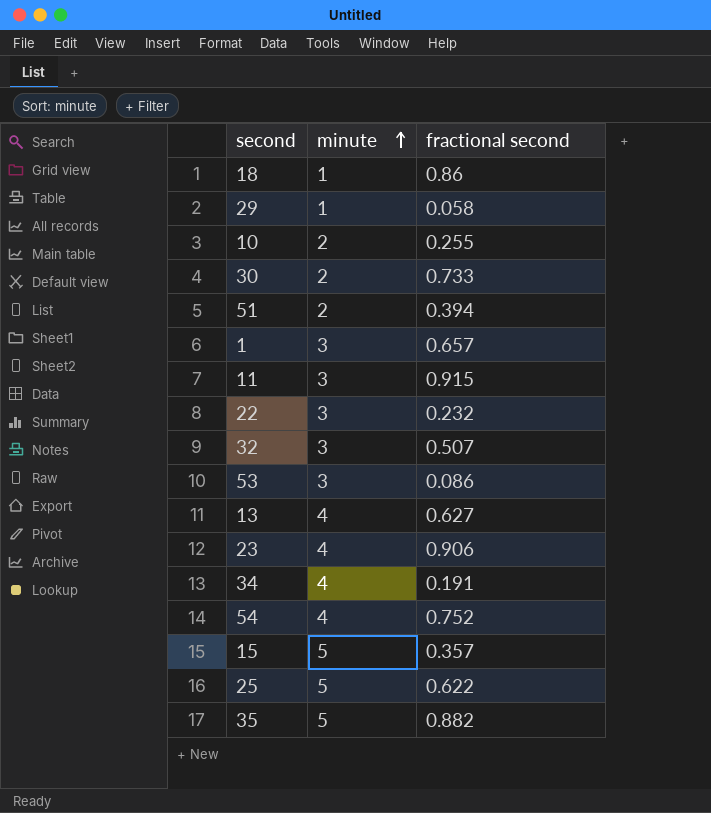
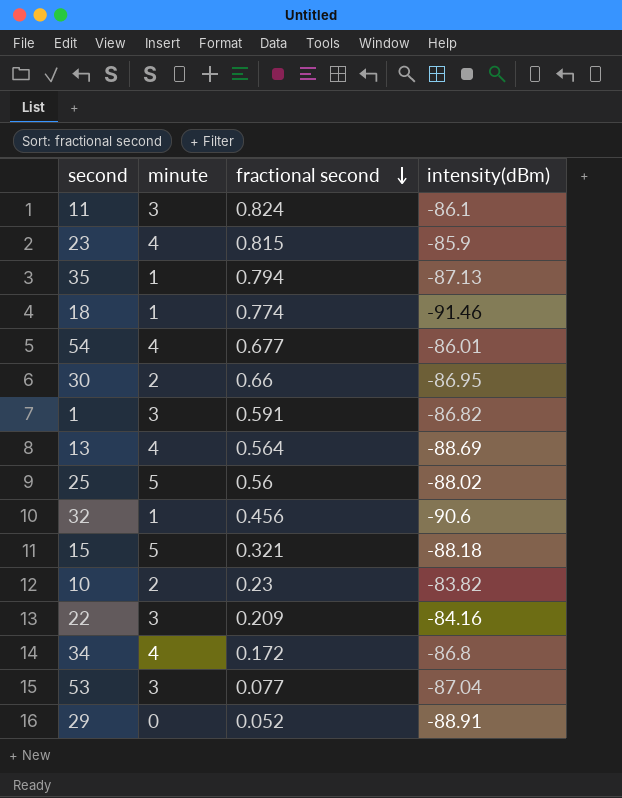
row order: minute ascending -> fractional second descending
column intensity(dBm) | position: none -> 4
row 51: 2 | 0.394 -> none
11 | fractional second: 0.915 -> 0.824
23 | fractional second: 0.906 -> 0.815
35 | minute: 5 -> 1
35 | fractional second: 0.882 -> 0.794
18 | fractional second: 0.86 -> 0.774
54 | fractional second: 0.752 -> 0.677
30 | fractional second: 0.733 -> 0.66
1 | fractional second: 0.657 -> 0.591
13 | fractional second: 0.627 -> 0.564
25 | fractional second: 0.622 -> 0.56
32 | minute: 3 -> 1
32 | fractional second: 0.507 -> 0.456
15 | fractional second: 0.357 -> 0.321
10 | fractional second: 0.255 -> 0.23
22 | fractional second: 0.232 -> 0.209
34 | fractional second: 0.191 -> 0.172
53 | fractional second: 0.086 -> 0.077
29 | minute: 1 -> 0
29 | fractional second: 0.058 -> 0.052

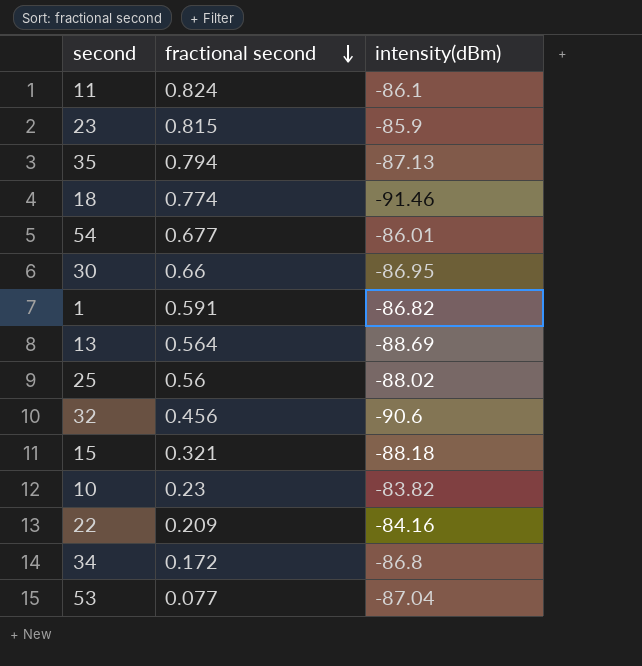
column minute | position: 2 -> none
row 29: 0 | 0.052 | -88.91 -> none

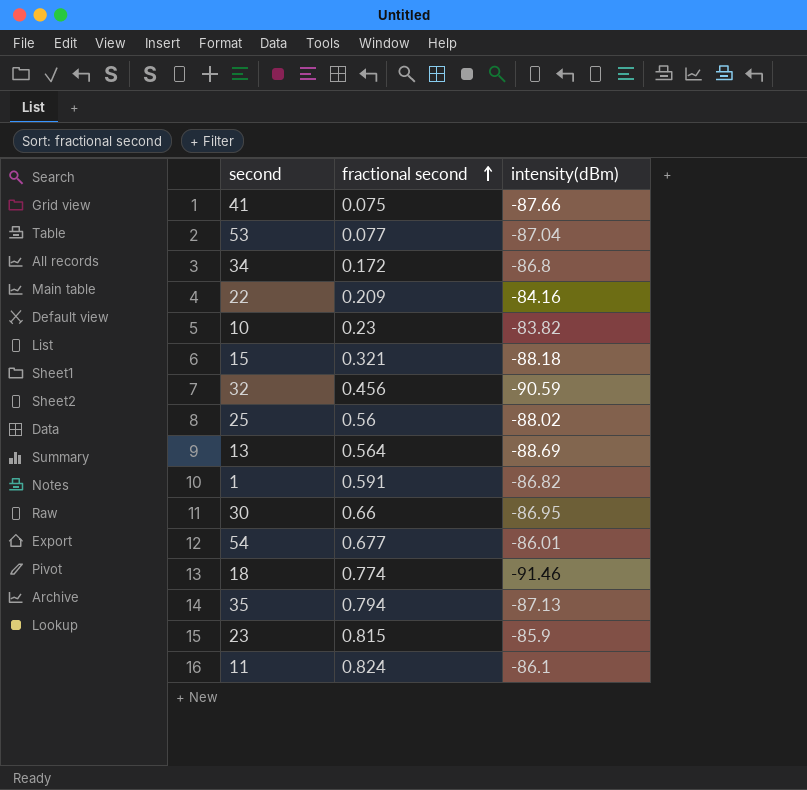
row order: fractional second descending -> fractional second ascending
row 41: none -> 0.075 | -87.66
32 | intensity(dBm): -90.6 -> -90.59

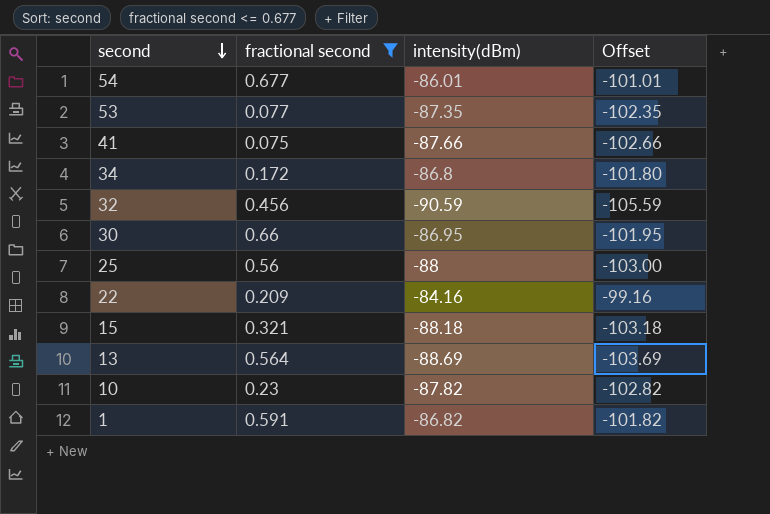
filter: none -> fractional second <= 0.677
row order: fractional second ascending -> second descending
column Offset | formula: none -> [intensity(dBm)] - 15
53 | intensity(dBm): -87.04 -> -87.35
25 | intensity(dBm): -88.02 -> -88
10 | intensity(dBm): -83.82 -> -87.82

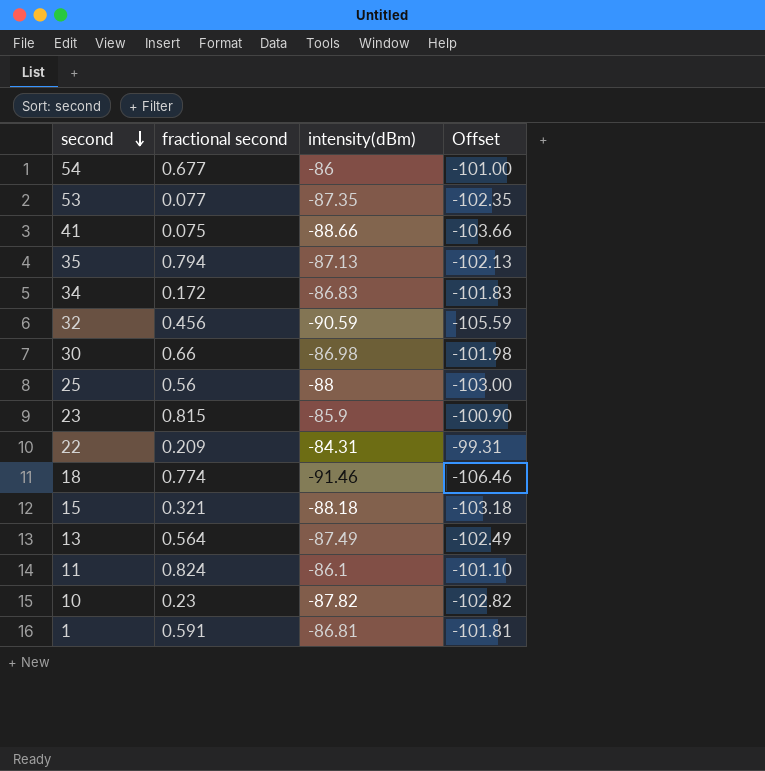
filter: fractional second <= 0.677 -> none
54 | intensity(dBm): -86.01 -> -86
54 | Offset: -101.01 -> -101.00
41 | intensity(dBm): -87.66 -> -88.66
41 | Offset: -102.66 -> -103.66
34 | intensity(dBm): -86.8 -> -86.83
34 | Offset: -101.80 -> -101.83
30 | intensity(dBm): -86.95 -> -86.98
30 | Offset: -101.95 -> -101.98
22 | intensity(dBm): -84.16 -> -84.31
22 | Offset: -99.16 -> -99.31
13 | intensity(dBm): -88.69 -> -87.49
13 | Offset: -103.69 -> -102.49
1 | intensity(dBm): -86.82 -> -86.81
1 | Offset: -101.82 -> -101.81

